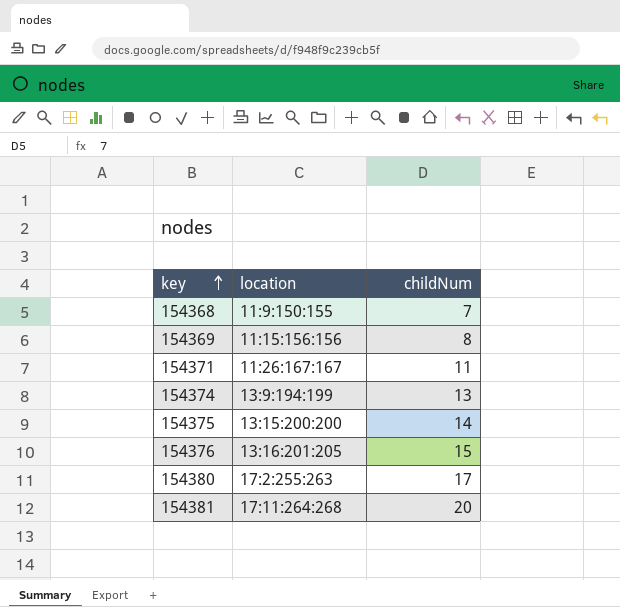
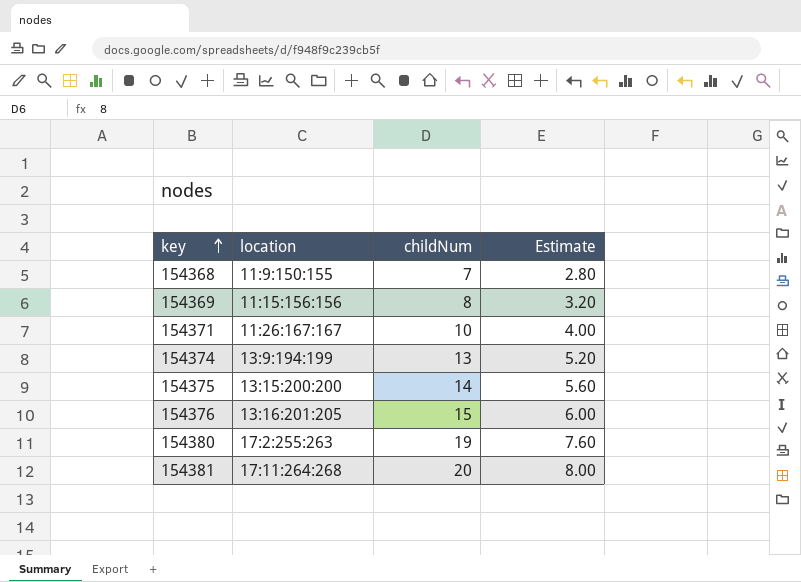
column Estimate | formula: none -> [childNum] * 0.4
154371 | childNum: 11 -> 10
154380 | childNum: 17 -> 19

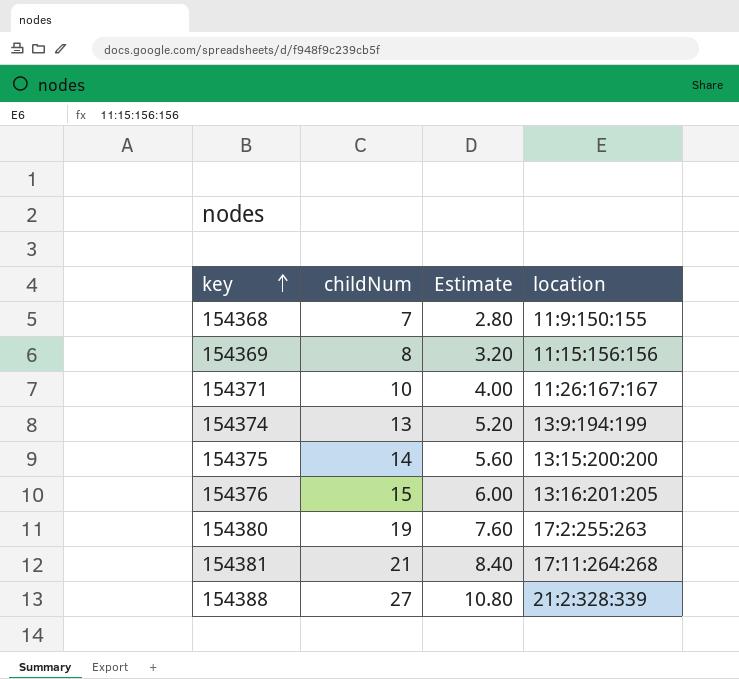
column location | position: 2 -> 4
154381 | childNum: 20 -> 21
154381 | Estimate: 8.00 -> 8.40
row 154388: none -> 27 | 10.80 | 21:2:328:339

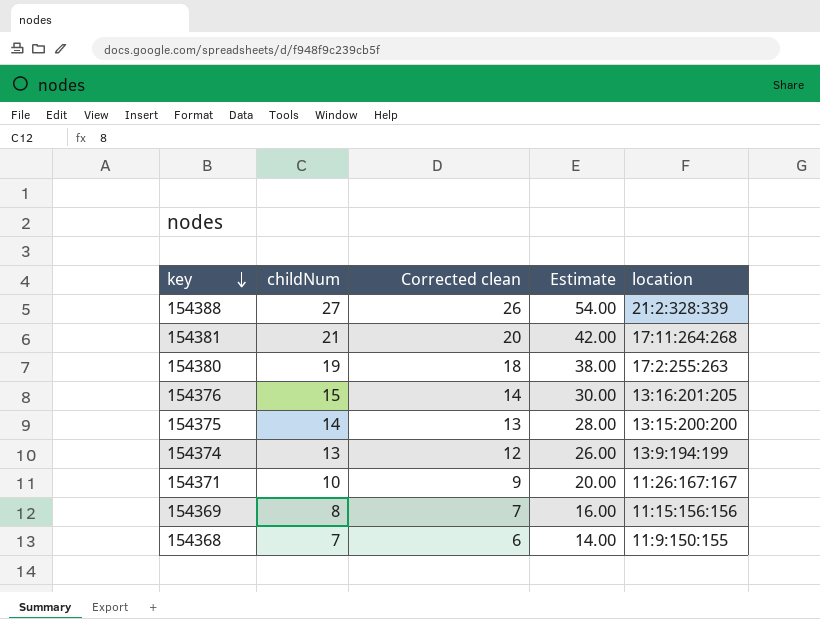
row order: key ascending -> key descending
column Corrected clean | formula: none -> [childNum] - 1
column Estimate | formula: [childNum] * 0.4 -> [childNum] * 2

